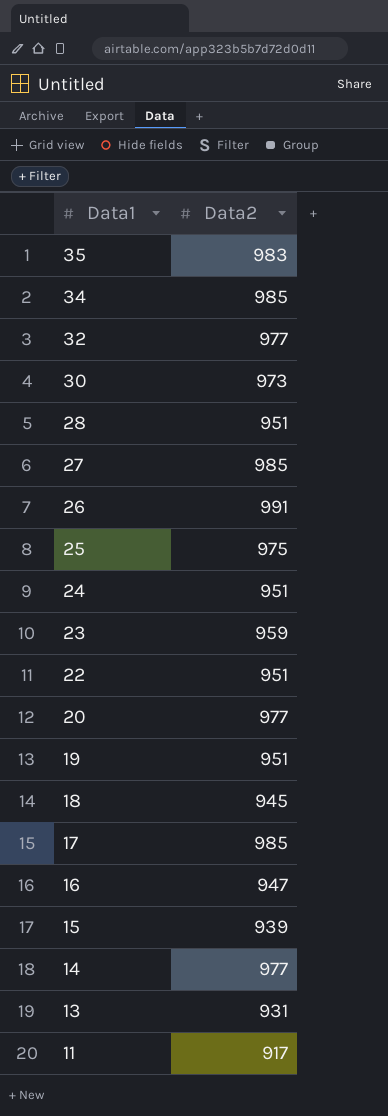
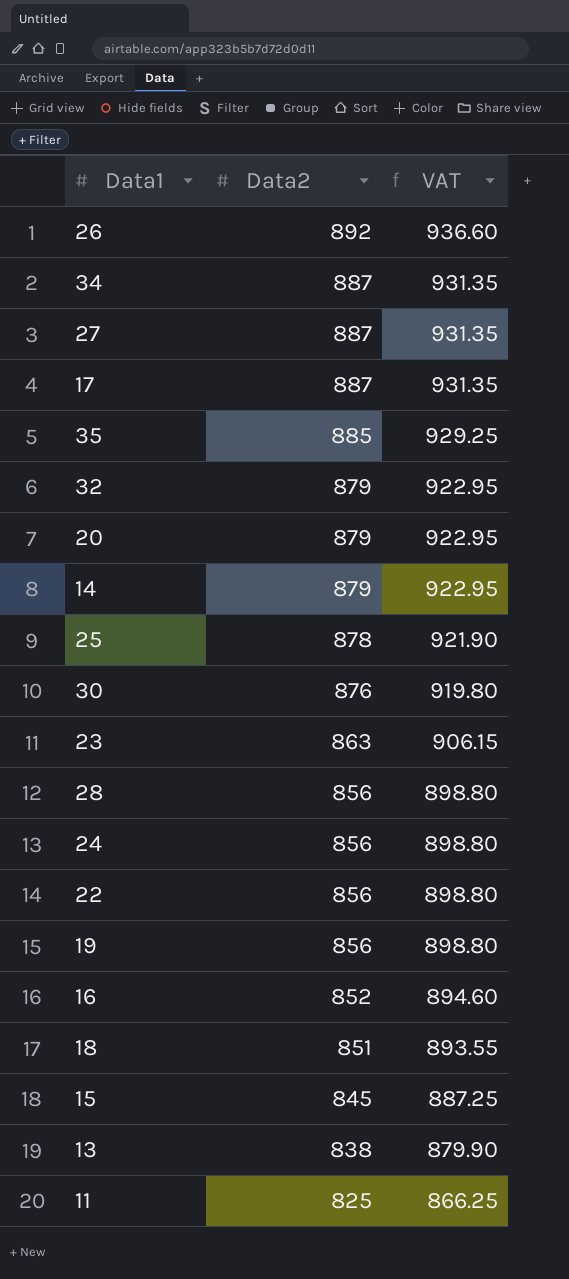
row order: Data1 descending -> Data2 descending
column VAT | formula: none -> [Data2] * 1.05
26 | Data2: 991 -> 892
34 | Data2: 985 -> 887
27 | Data2: 985 -> 887
17 | Data2: 985 -> 887
35 | Data2: 983 -> 885
32 | Data2: 977 -> 879
20 | Data2: 977 -> 879
14 | Data2: 977 -> 879
25 | Data2: 975 -> 878
30 | Data2: 973 -> 876
23 | Data2: 959 -> 863
28 | Data2: 951 -> 856
24 | Data2: 951 -> 856
22 | Data2: 951 -> 856
19 | Data2: 951 -> 856
16 | Data2: 947 -> 852
18 | Data2: 945 -> 851
15 | Data2: 939 -> 845
13 | Data2: 931 -> 838
11 | Data2: 917 -> 825

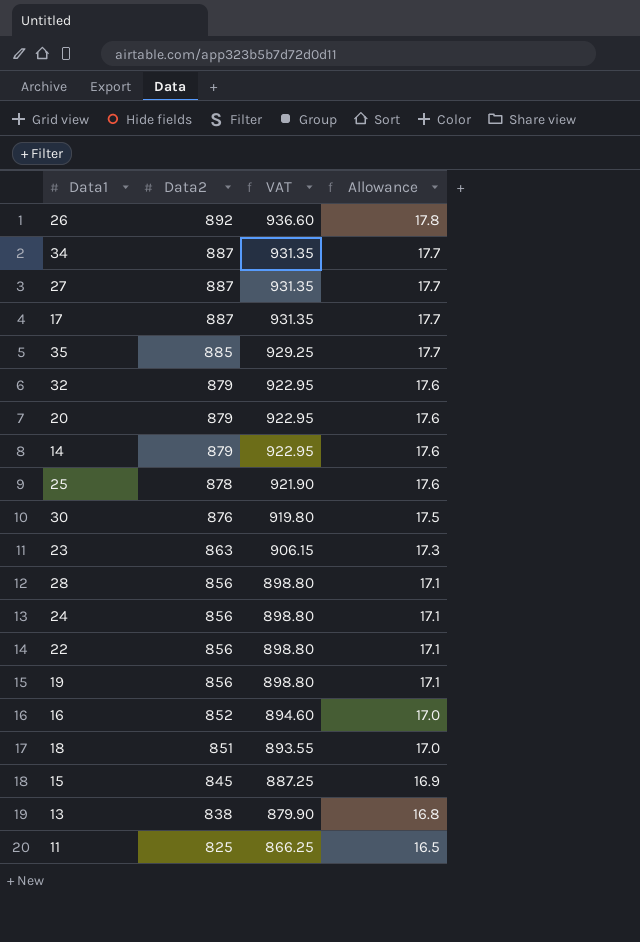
column Allowance | formula: none -> [Data2] * 0.02

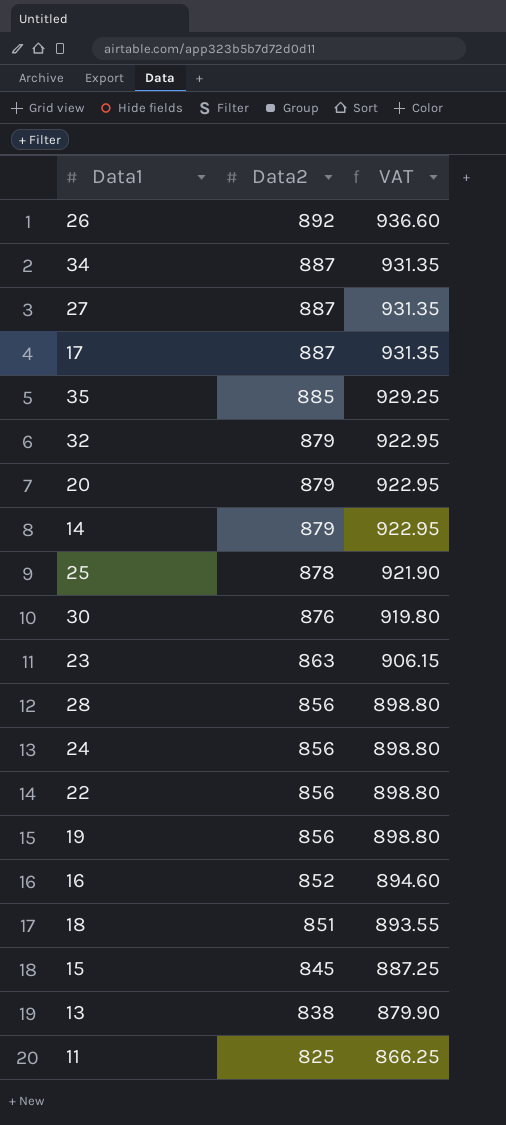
column Allowance | formula: [Data2] * 0.02 -> none

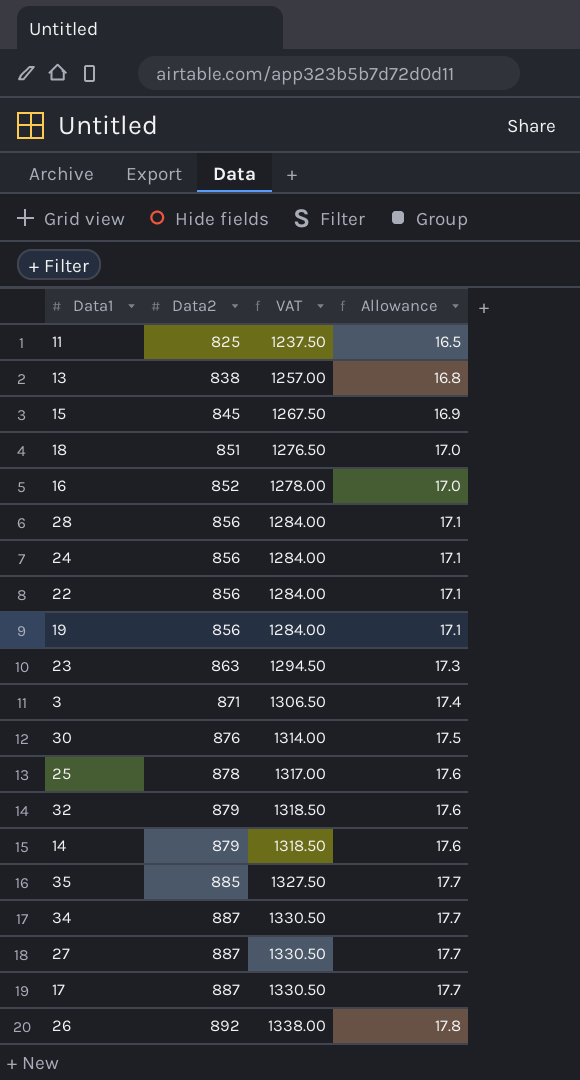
row order: Data2 descending -> Data2 ascending
column VAT | formula: [Data2] * 1.05 -> [Data2] * 1.5
column Allowance | formula: none -> [Data2] * 0.02
row 20: 879 | 922.95 -> none
row 3: none -> 871 | 1306.50 | 17.4

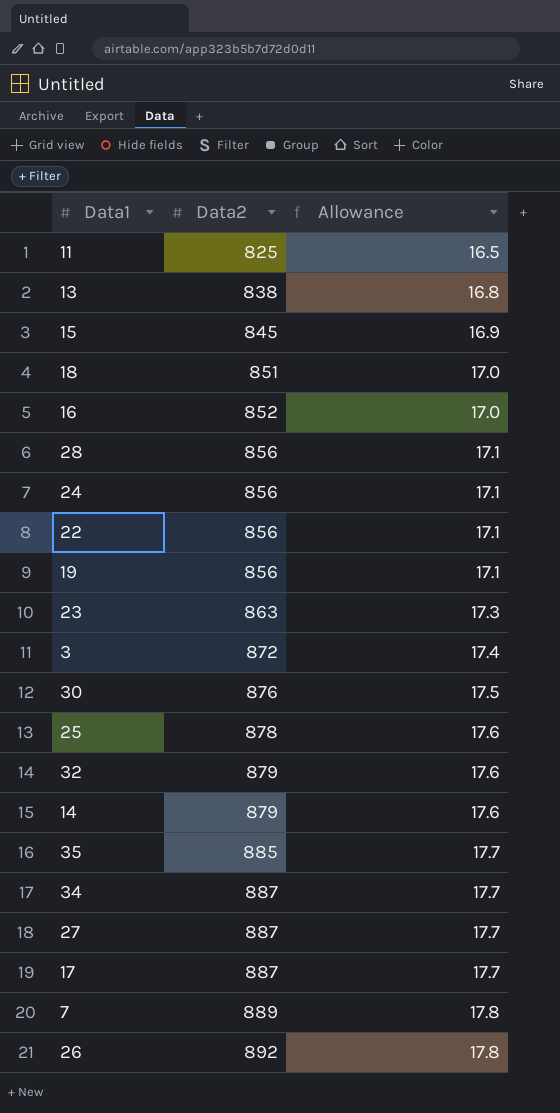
column VAT | formula: [Data2] * 1.5 -> none
3 | Data2: 871 -> 872
row 7: none -> 889 | 17.8

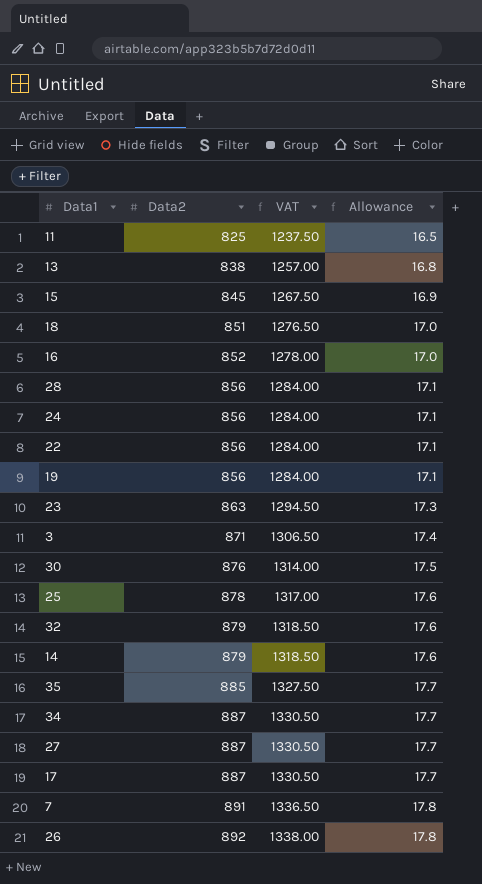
column VAT | formula: none -> [Data2] * 1.5
3 | Data2: 872 -> 871
7 | Data2: 889 -> 891

